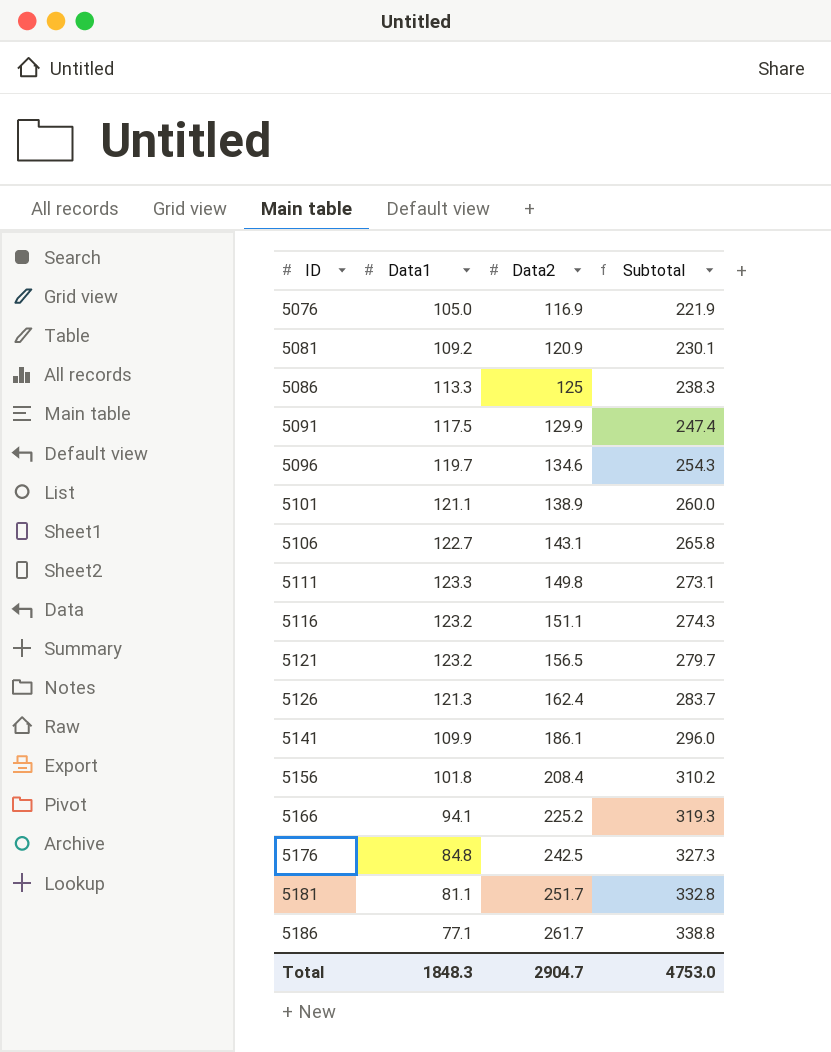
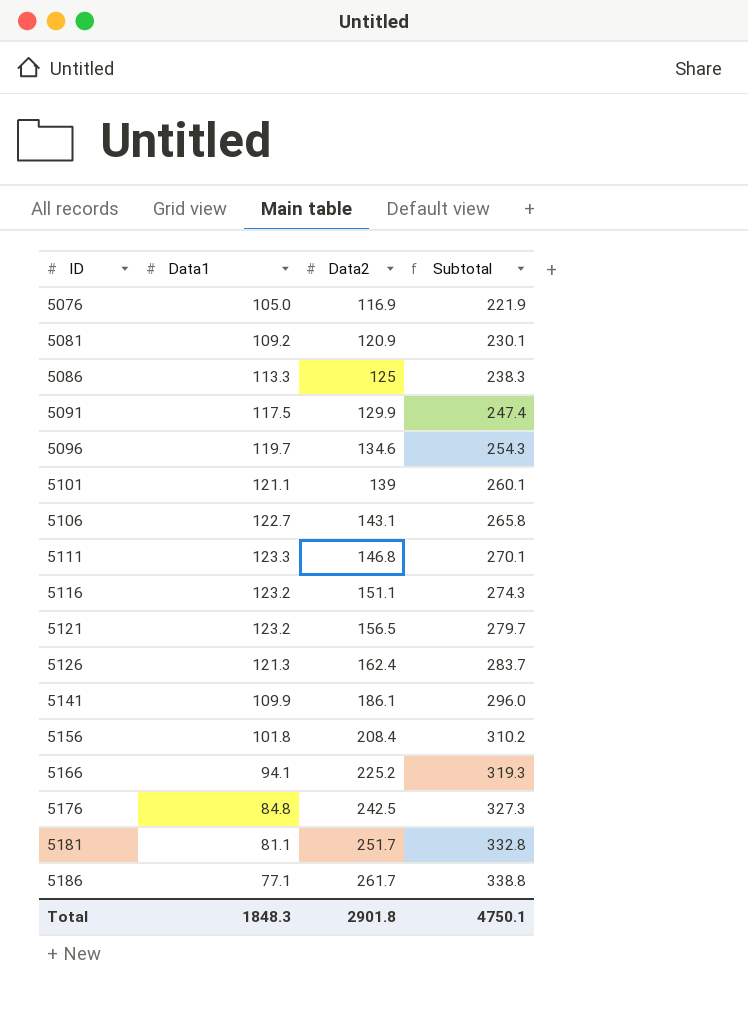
5101 | Data2: 138.9 -> 139
5101 | Subtotal: 260.0 -> 260.1
5111 | Data2: 149.8 -> 146.8
5111 | Subtotal: 273.1 -> 270.1
Total | Data2: 2904.7 -> 2901.8
Total | Subtotal: 4753.0 -> 4750.1

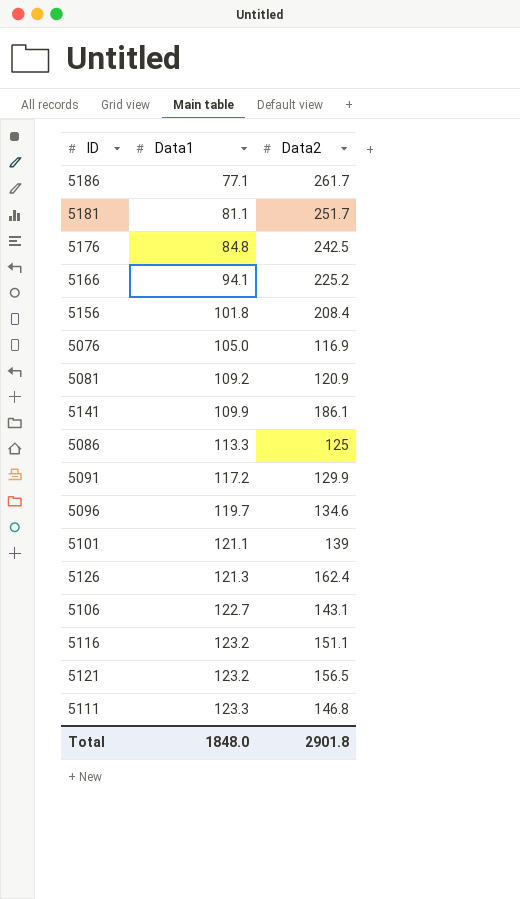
row order: ID ascending -> Data1 ascending
column Subtotal | formula: [Data1] + [Data2] -> none
5091 | Data1: 117.5 -> 117.2
Total | Data1: 1848.3 -> 1848.0

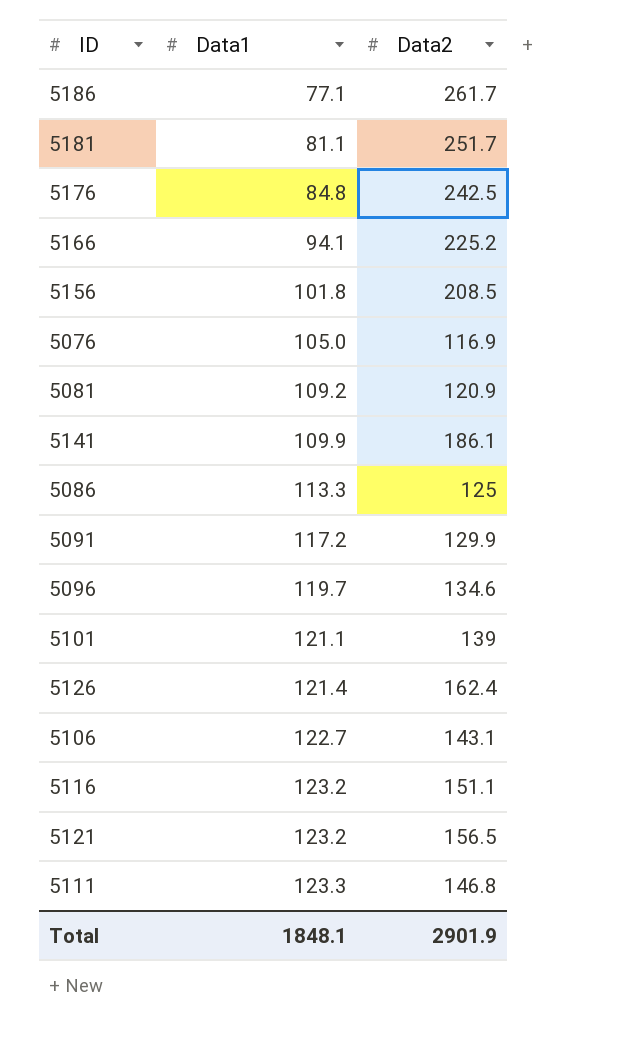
5156 | Data2: 208.4 -> 208.5
5126 | Data1: 121.3 -> 121.4
Total | Data1: 1848.0 -> 1848.1
Total | Data2: 2901.8 -> 2901.9

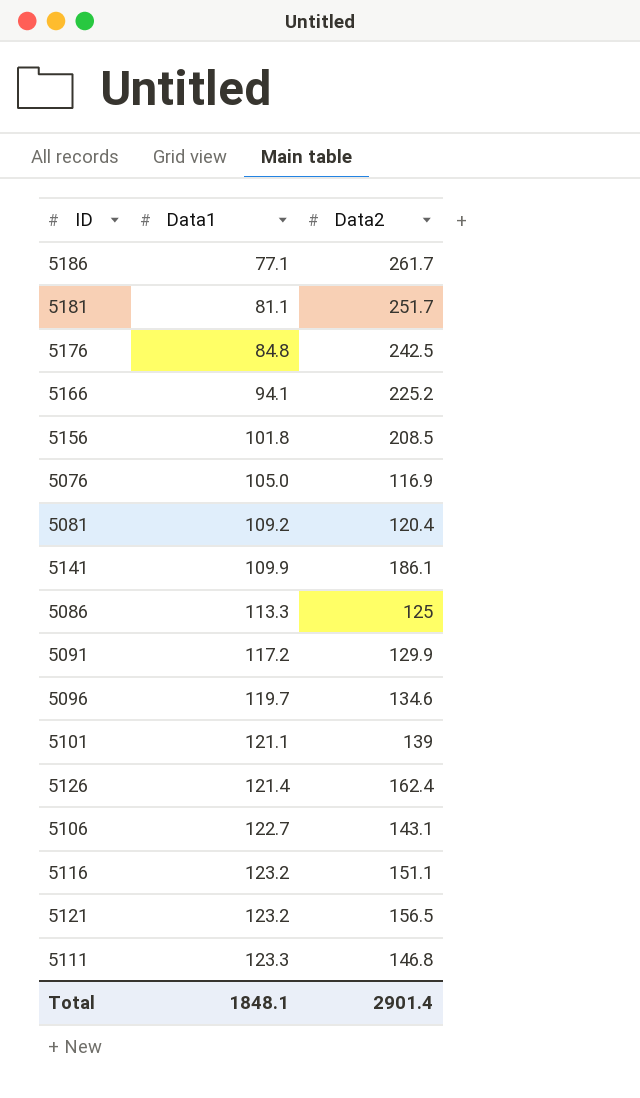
5081 | Data2: 120.9 -> 120.4
Total | Data2: 2901.9 -> 2901.4

